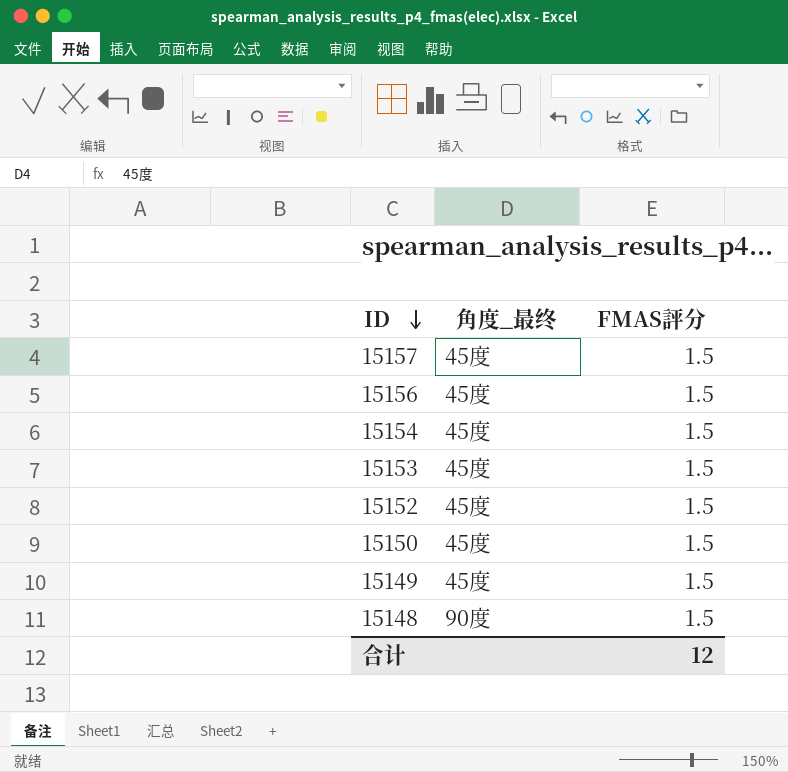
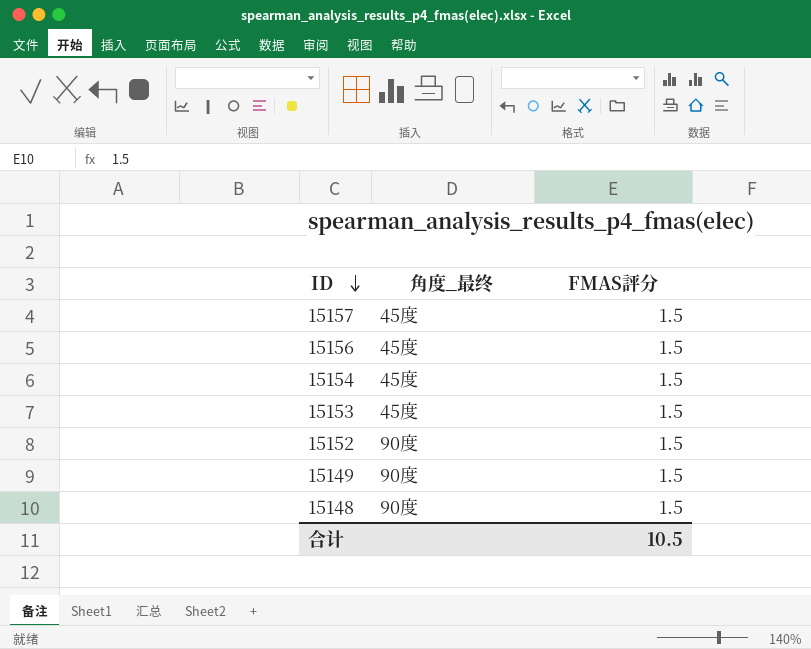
row 15150: 45度 | 1.5 -> none
15152 | 角度_最终: 45度 -> 90度
15149 | 角度_最终: 45度 -> 90度
合计 | FMAS評分: 12 -> 10.5

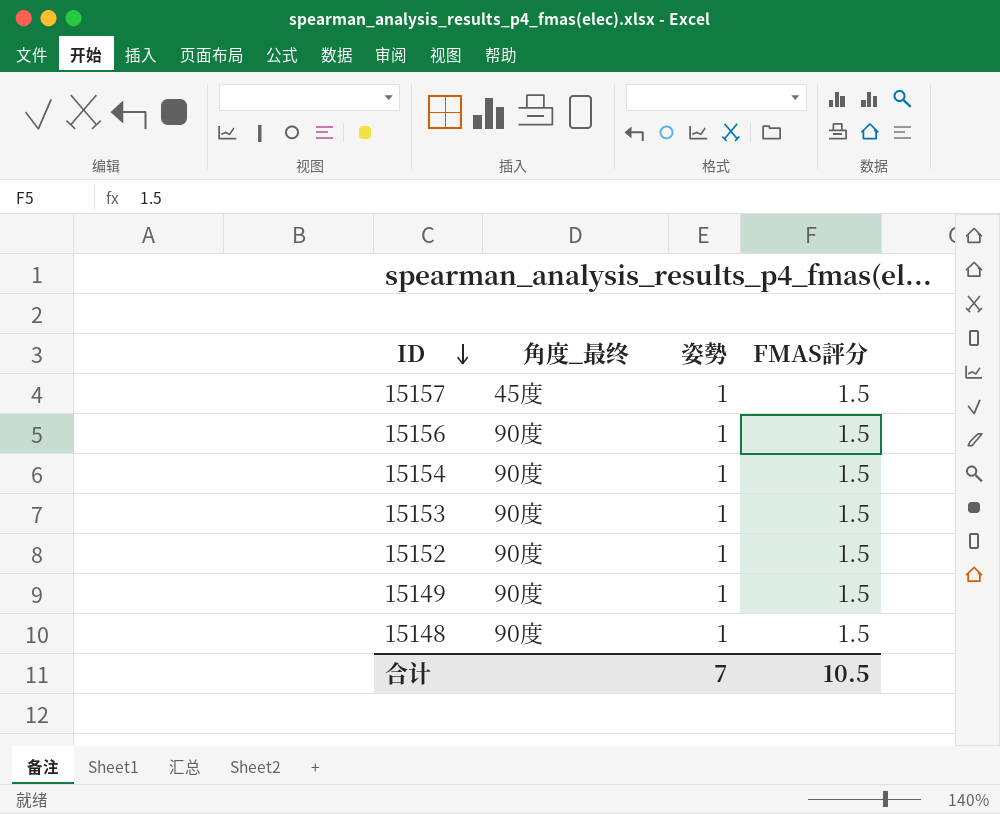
column 姿勢 | position: none -> 3
15156 | 角度_最终: 45度 -> 90度
15154 | 角度_最终: 45度 -> 90度
15153 | 角度_最终: 45度 -> 90度

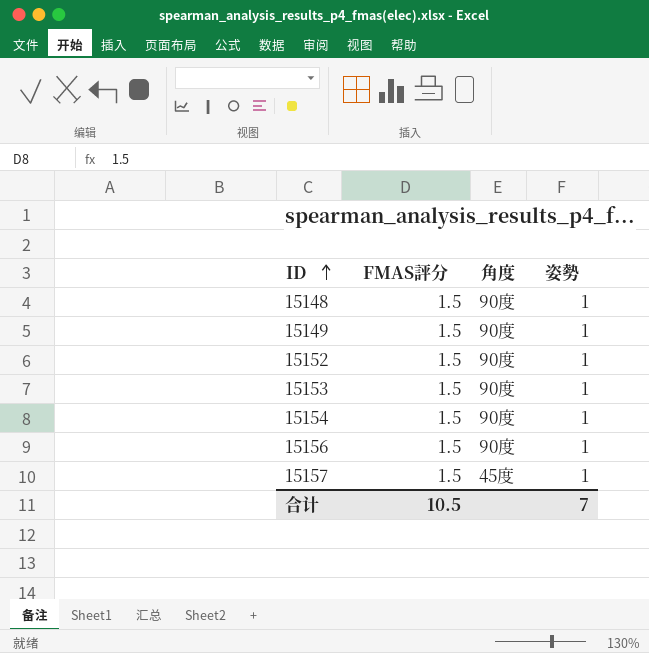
row order: ID descending -> ID ascending
column FMAS評分 | position: 4 -> 2
column name: 角度_最终 -> 角度

